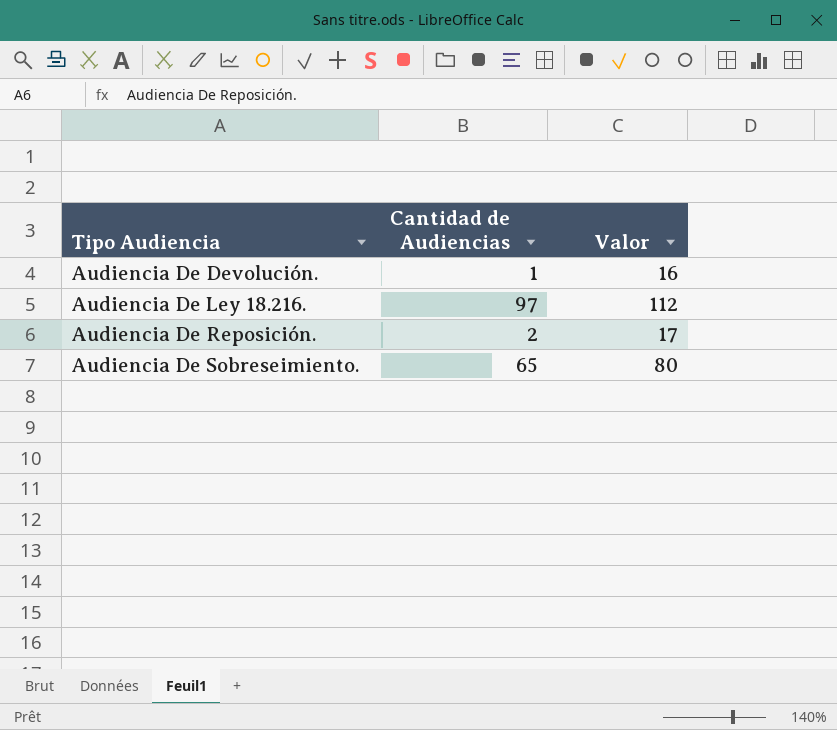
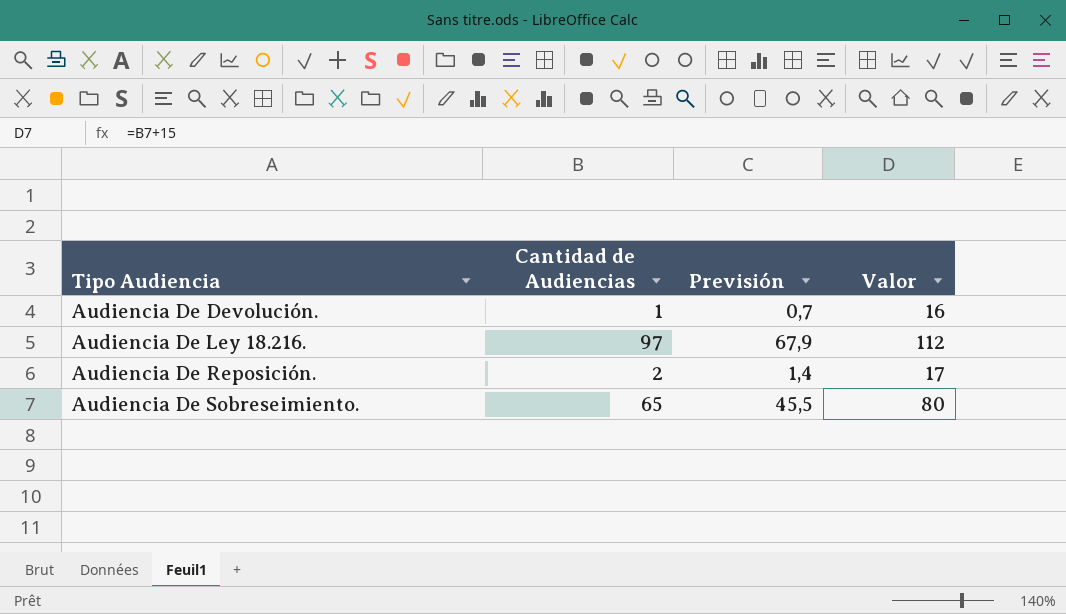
column Previsión | formula: none -> [Cantidad de Audiencias] * 0,7

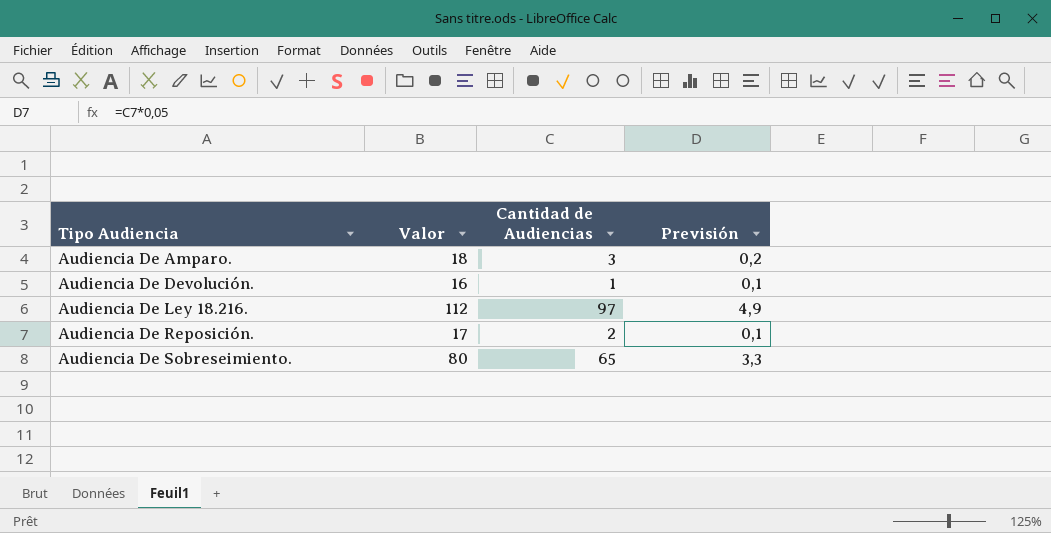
column Valor | position: 4 -> 2
column Previsión | formula: [Cantidad de Audiencias] * 0,7 -> [Cantidad de Audiencias] * 0,05
row Audiencia De Amparo.: none -> 18 | 3 | 0,2

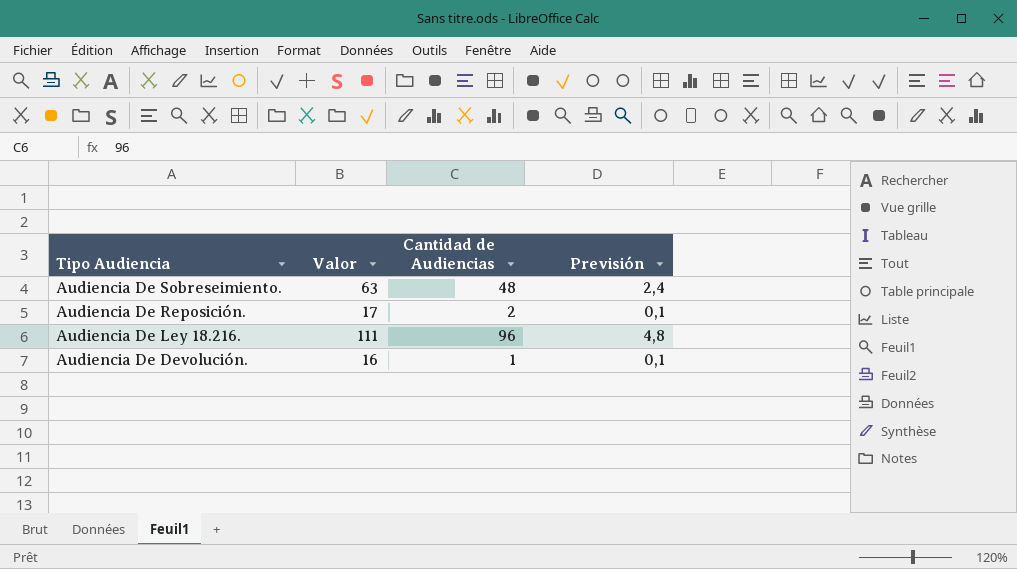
row order: Tipo Audiencia ascending -> Tipo Audiencia descending
row Audiencia De Amparo.: 18 | 3 | 0,2 -> none
Audiencia De Sobreseimiento. | Valor: 80 -> 63
Audiencia De Sobreseimiento. | Cantidad de Audiencias: 65 -> 48
Audiencia De Sobreseimiento. | Previsión: 3,3 -> 2,4
Audiencia De Ley 18.216. | Valor: 112 -> 111
Audiencia De Ley 18.216. | Cantidad de Audiencias: 97 -> 96
Audiencia De Ley 18.216. | Previsión: 4,9 -> 4,8

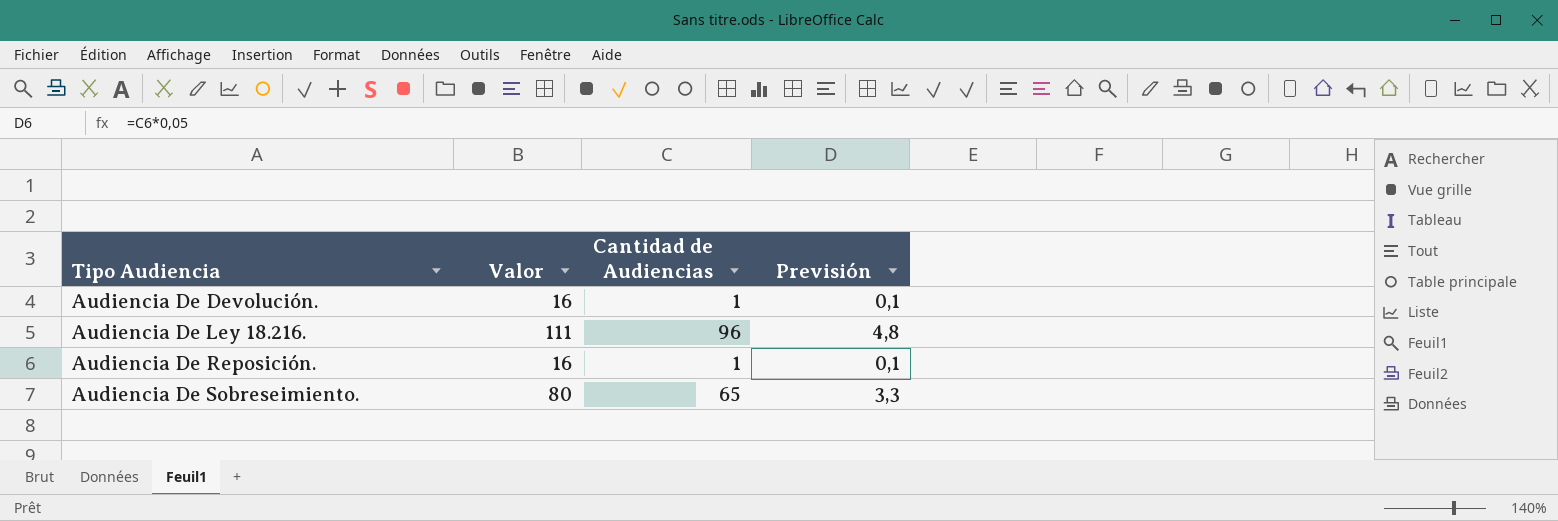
row order: Tipo Audiencia descending -> Tipo Audiencia ascending
Audiencia De Reposición. | Valor: 17 -> 16
Audiencia De Reposición. | Cantidad de Audiencias: 2 -> 1
Audiencia De Sobreseimiento. | Valor: 63 -> 80
Audiencia De Sobreseimiento. | Cantidad de Audiencias: 48 -> 65
Audiencia De Sobreseimiento. | Previsión: 2,4 -> 3,3

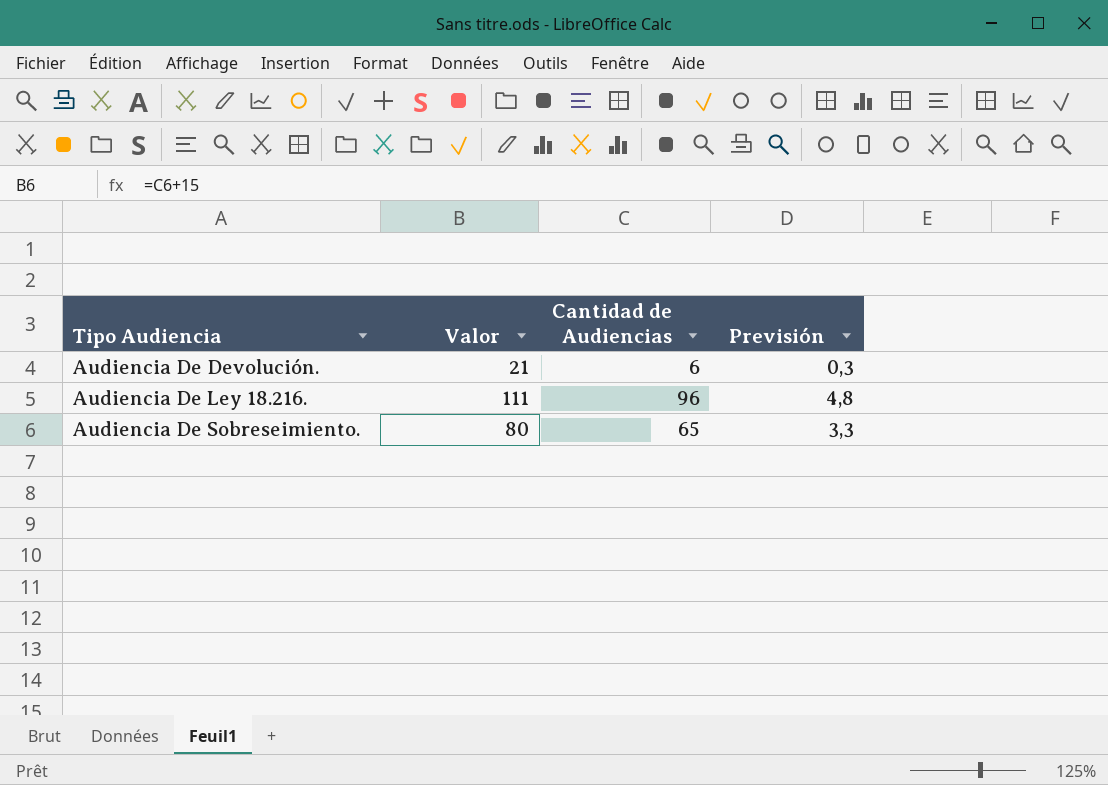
row Audiencia De Reposición.: 16 | 1 | 0,1 -> none
Audiencia De Devolución. | Valor: 16 -> 21
Audiencia De Devolución. | Cantidad de Audiencias: 1 -> 6
Audiencia De Devolución. | Previsión: 0,1 -> 0,3

